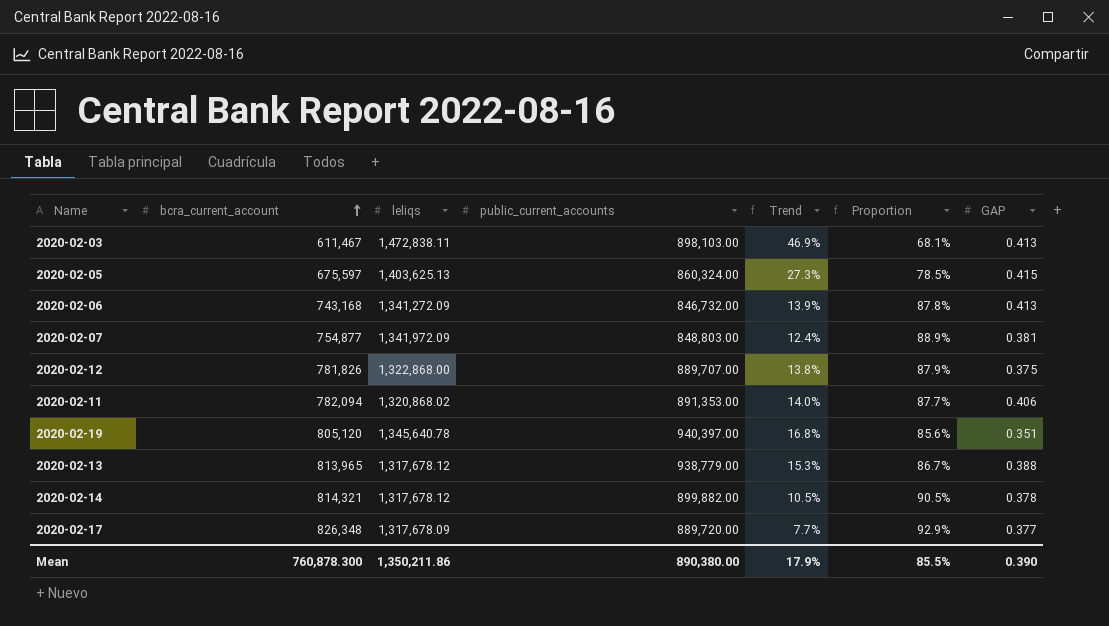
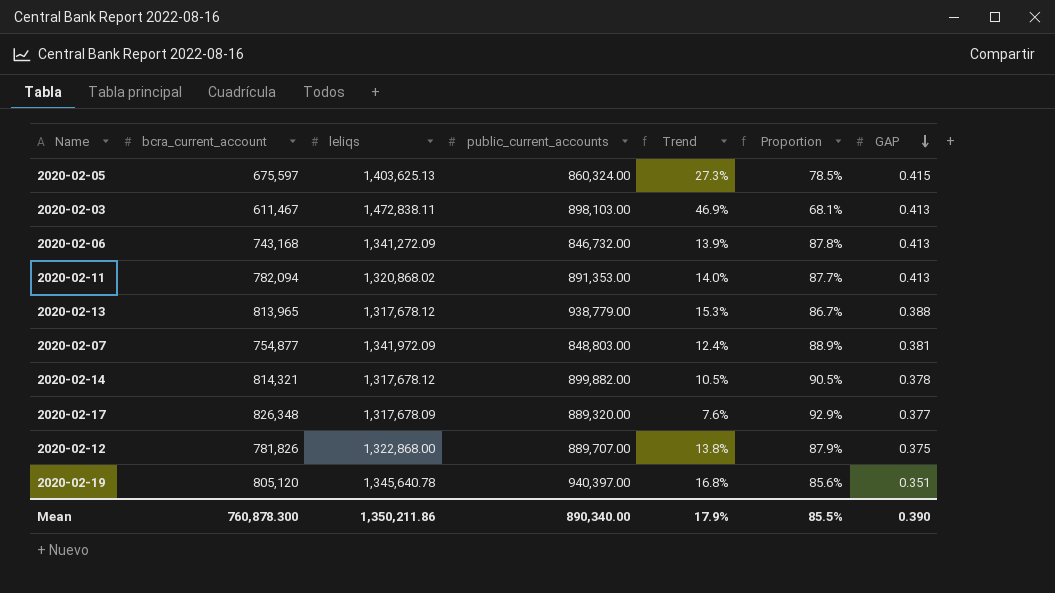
row order: bcra_current_account ascending -> GAP descending
2020-02-11 | GAP: 0.406 -> 0.413
2020-02-17 | public_current_accounts: 889,720.00 -> 889,320.00
2020-02-17 | Trend: 7.7% -> 7.6%
Mean | public_current_accounts: 890,380.00 -> 890,340.00

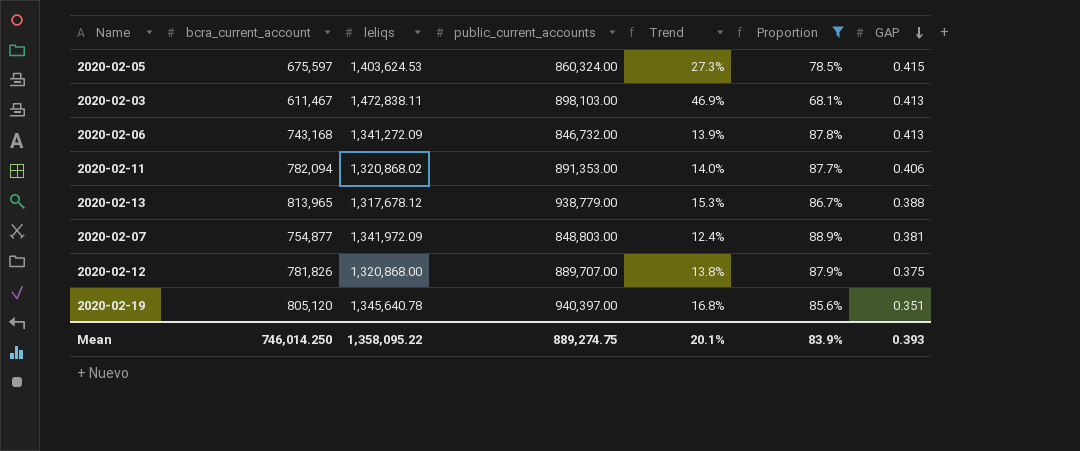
filter: none -> Proportion <= 88.9%
2020-02-05 | leliqs: 1,403,625.13 -> 1,403,624.53
2020-02-11 | GAP: 0.413 -> 0.406
2020-02-12 | leliqs: 1,322,868.00 -> 1,320,868.00
Mean | bcra_current_account: 760,878.300 -> 746,014.250
Mean | leliqs: 1,350,211.86 -> 1,358,095.22
Mean | public_current_accounts: 890,340.00 -> 889,274.75
Mean | Trend: 17.9% -> 20.1%
Mean | Proportion: 85.5% -> 83.9%
Mean | GAP: 0.390 -> 0.393

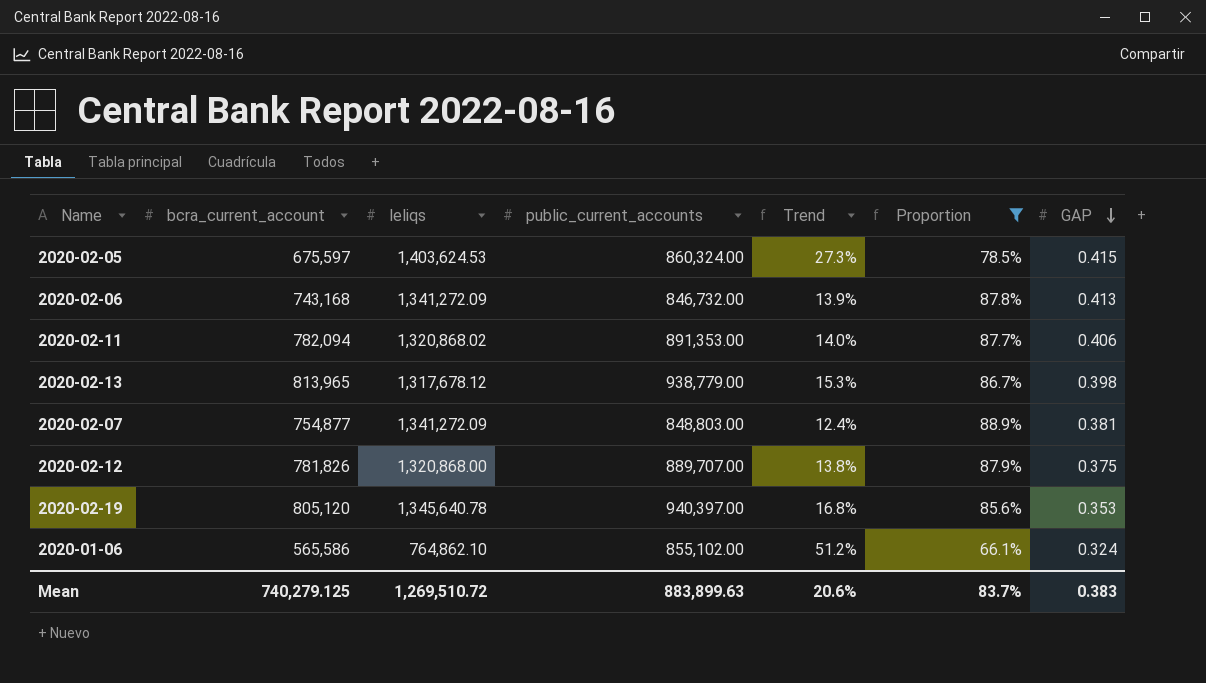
row 2020-02-03: 611,467 | 1,472,838.11 | 898,103.00 | 46.9% | 68.1% | 0.413 -> none
2020-02-13 | GAP: 0.388 -> 0.398
2020-02-07 | leliqs: 1,341,972.09 -> 1,341,272.09
2020-02-19 | GAP: 0.351 -> 0.353
row 2020-01-06: none -> 565,586 | 764,862.10 | 855,102.00 | 51.2% | 66.1% | 0.324
Mean | bcra_current_account: 746,014.250 -> 740,279.125
Mean | leliqs: 1,358,095.22 -> 1,269,510.72
Mean | public_current_accounts: 889,274.75 -> 883,899.63
Mean | Trend: 20.1% -> 20.6%
Mean | Proportion: 83.9% -> 83.7%
Mean | GAP: 0.393 -> 0.383

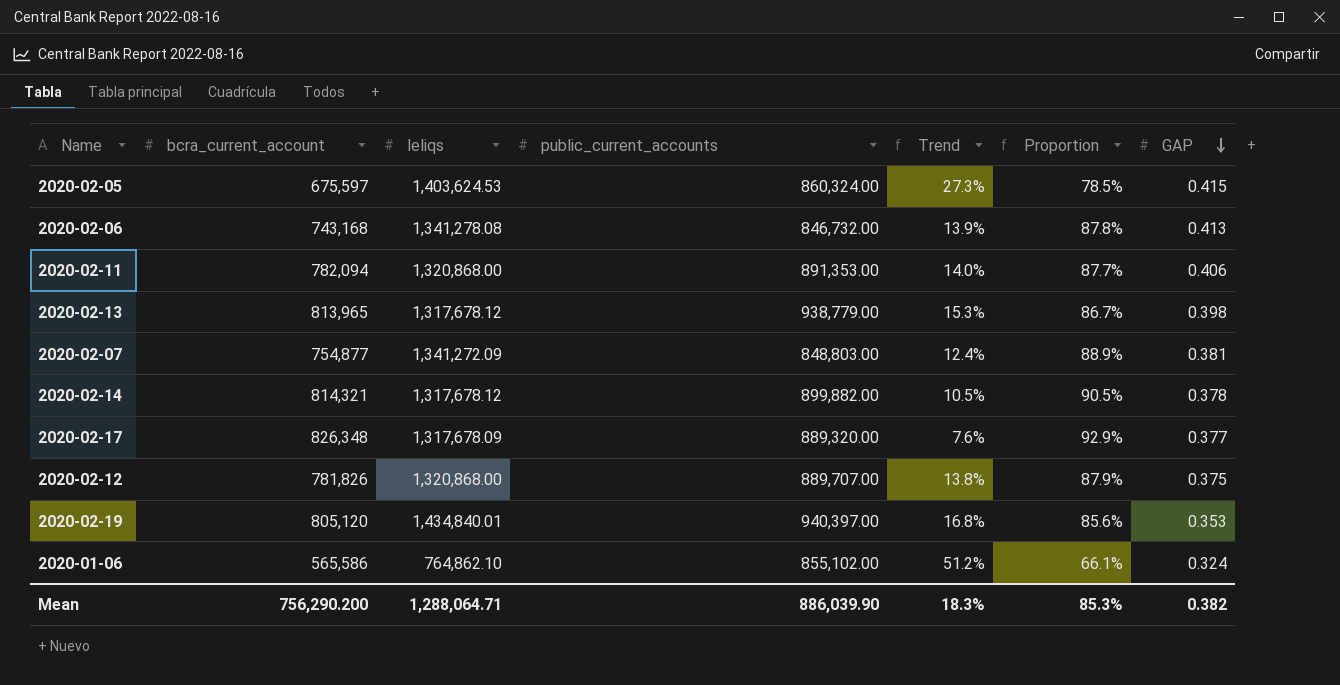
filter: Proportion <= 88.9% -> none
2020-02-06 | leliqs: 1,341,272.09 -> 1,341,278.08
2020-02-11 | leliqs: 1,320,868.02 -> 1,320,868.00
2020-02-19 | leliqs: 1,345,640.78 -> 1,434,840.01
Mean | bcra_current_account: 740,279.125 -> 756,290.200
Mean | leliqs: 1,269,510.72 -> 1,288,064.71
Mean | public_current_accounts: 883,899.63 -> 886,039.90
Mean | Trend: 20.6% -> 18.3%
Mean | Proportion: 83.7% -> 85.3%
Mean | GAP: 0.383 -> 0.382

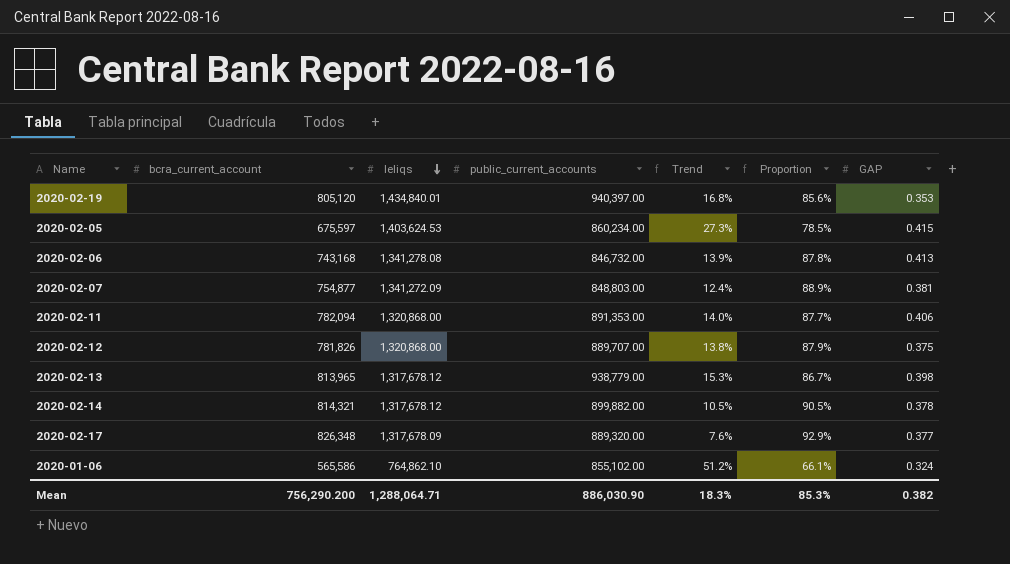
row order: GAP descending -> leliqs descending
2020-02-05 | public_current_accounts: 860,324.00 -> 860,234.00
Mean | public_current_accounts: 886,039.90 -> 886,030.90

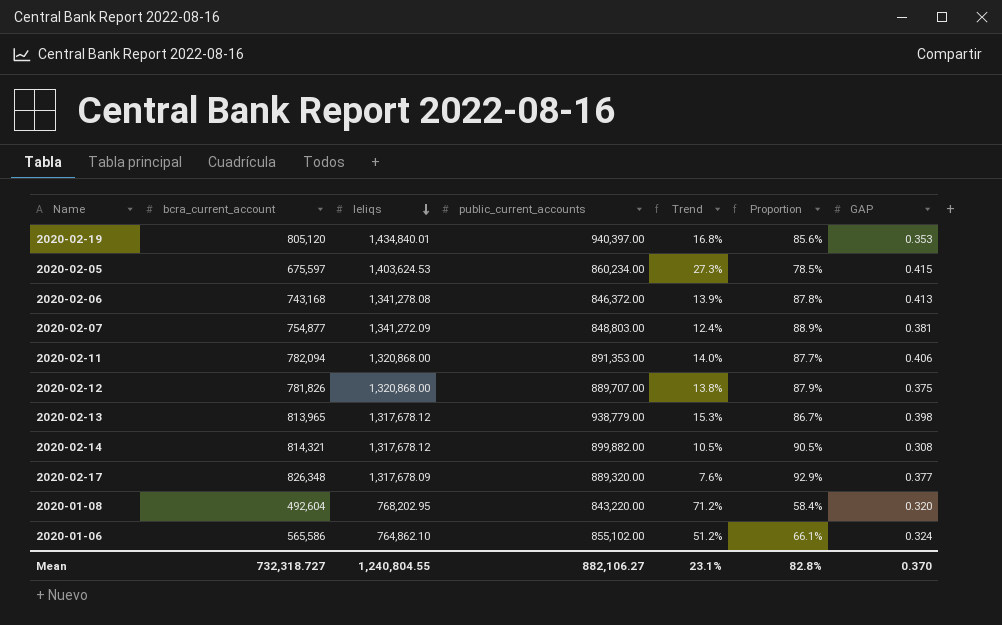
2020-02-06 | public_current_accounts: 846,732.00 -> 846,372.00
2020-02-14 | GAP: 0.378 -> 0.308
row 2020-01-08: none -> 492,604 | 768,202.95 | 843,220.00 | 71.2% | 58.4% | 0.320
Mean | bcra_current_account: 756,290.200 -> 732,318.727
Mean | leliqs: 1,288,064.71 -> 1,240,804.55
Mean | public_current_accounts: 886,030.90 -> 882,106.27
Mean | Trend: 18.3% -> 23.1%
Mean | Proportion: 85.3% -> 82.8%
Mean | GAP: 0.382 -> 0.370

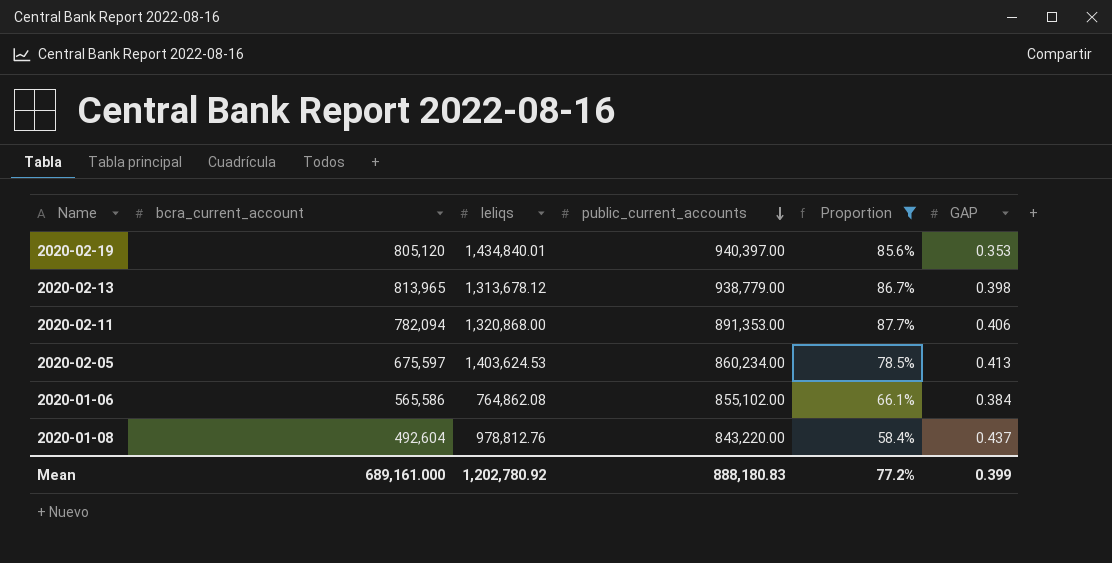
filter: none -> Proportion <= 87.7%
row order: leliqs descending -> public_current_accounts descending
column Trend | formula: ([public_current_accounts] - [bcra_current_account]) / [bcra_current_account] -> none
2020-02-13 | leliqs: 1,317,678.12 -> 1,313,678.12
2020-02-05 | GAP: 0.415 -> 0.413
2020-01-06 | leliqs: 764,862.10 -> 764,862.08
2020-01-06 | GAP: 0.324 -> 0.384
2020-01-08 | leliqs: 768,202.95 -> 978,812.76
2020-01-08 | GAP: 0.320 -> 0.437
Mean | bcra_current_account: 732,318.727 -> 689,161.000
Mean | leliqs: 1,240,804.55 -> 1,202,780.92
Mean | public_current_accounts: 882,106.27 -> 888,180.83
Mean | Proportion: 82.8% -> 77.2%
Mean | GAP: 0.370 -> 0.399

